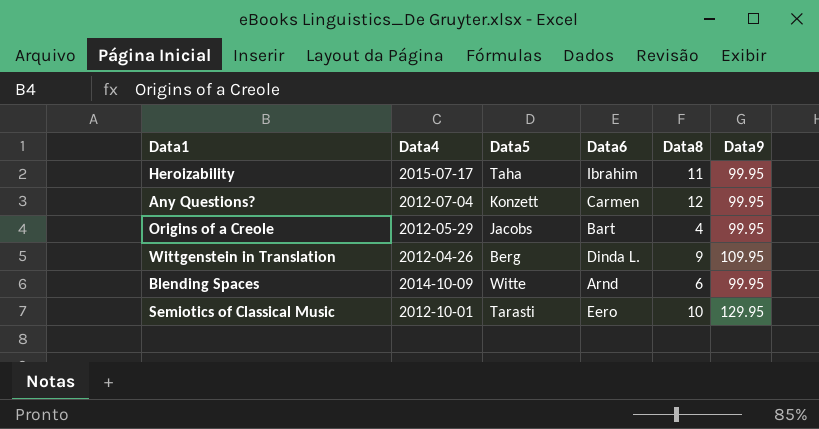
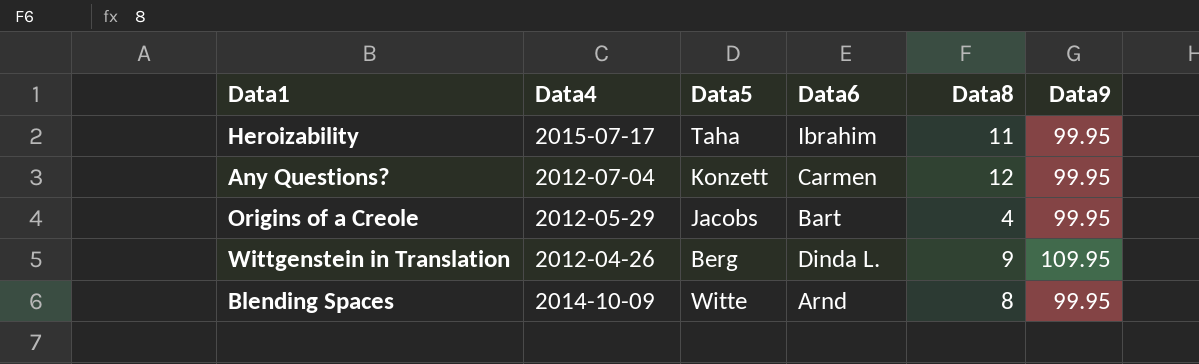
row Semiotics of Classical Music: 2012-10-01 | Tarasti | Eero | 10 | 129.95 -> none
Blending Spaces | Data8: 6 -> 8

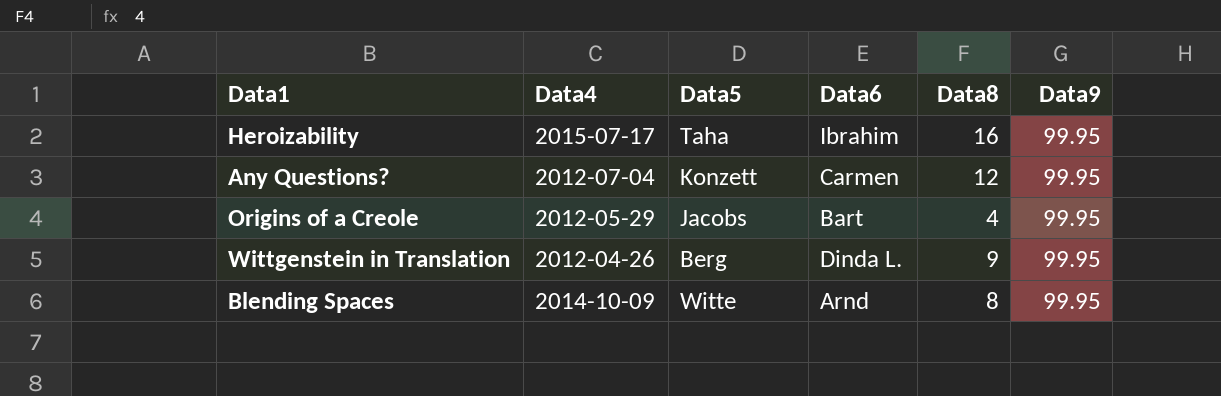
Heroizability | Data8: 11 -> 16
Wittgenstein in Translation | Data9: 109.95 -> 99.95

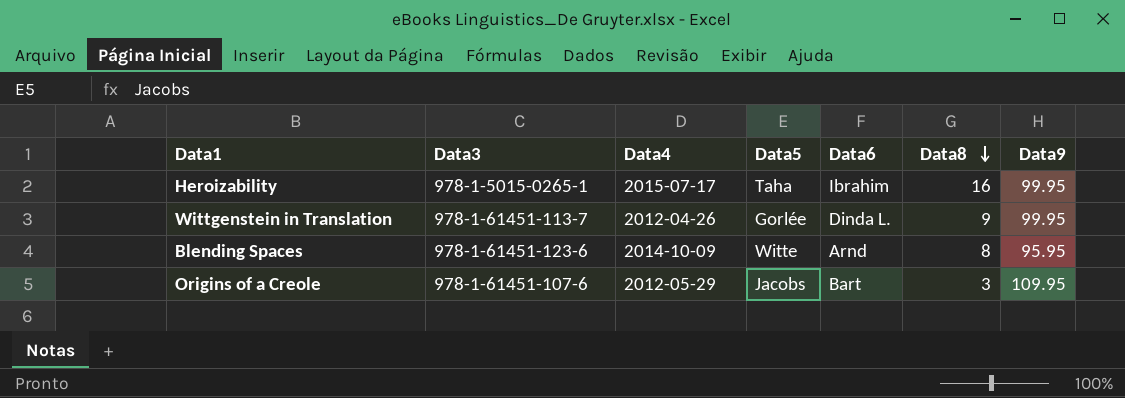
row order: none -> Data8 descending
column Data3 | position: none -> 2
row Any Questions?: 2012-07-04 | Konzett | Carmen | 12 | 99.95 -> none
Wittgenstein in Translation | Data5: Berg -> Gorlée
Blending Spaces | Data9: 99.95 -> 95.95
Origins of a Creole | Data8: 4 -> 3
Origins of a Creole | Data9: 99.95 -> 109.95

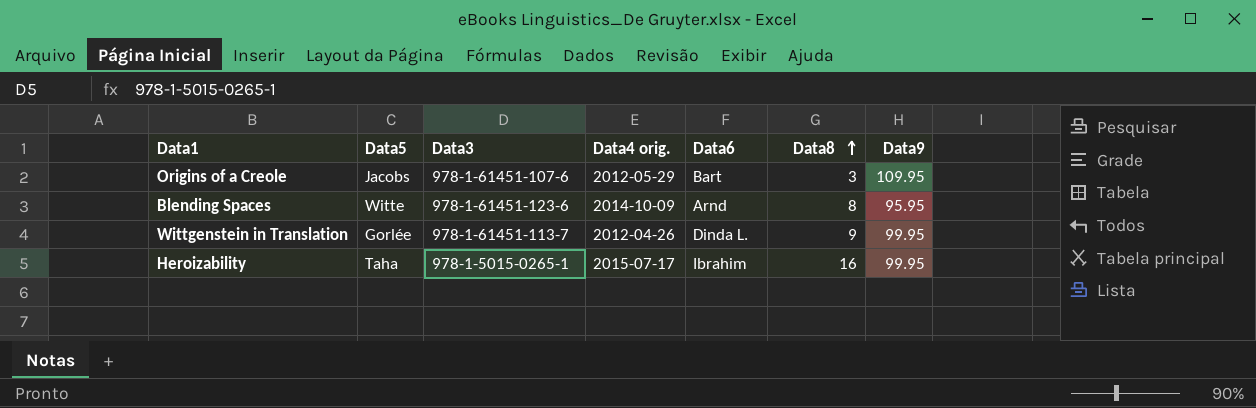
row order: Data8 descending -> Data8 ascending
column Data5 | position: 4 -> 2
column name: Data4 -> Data4 orig.

